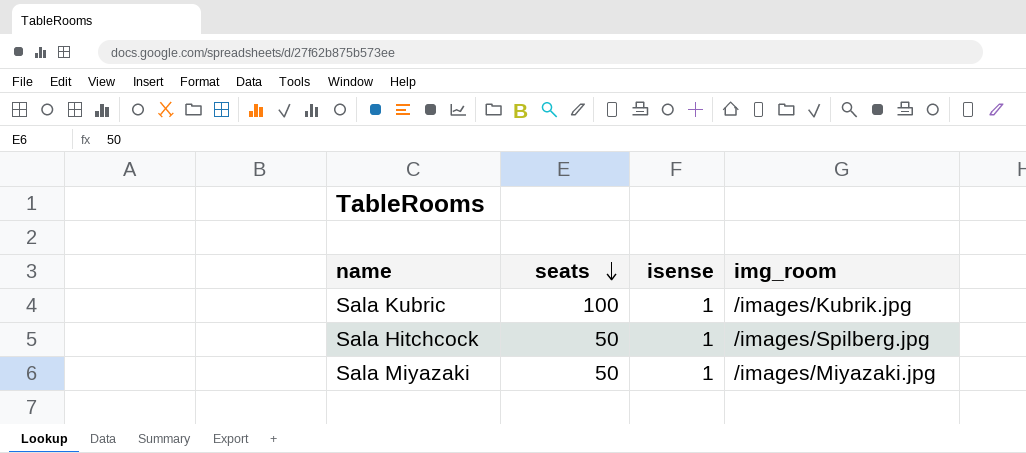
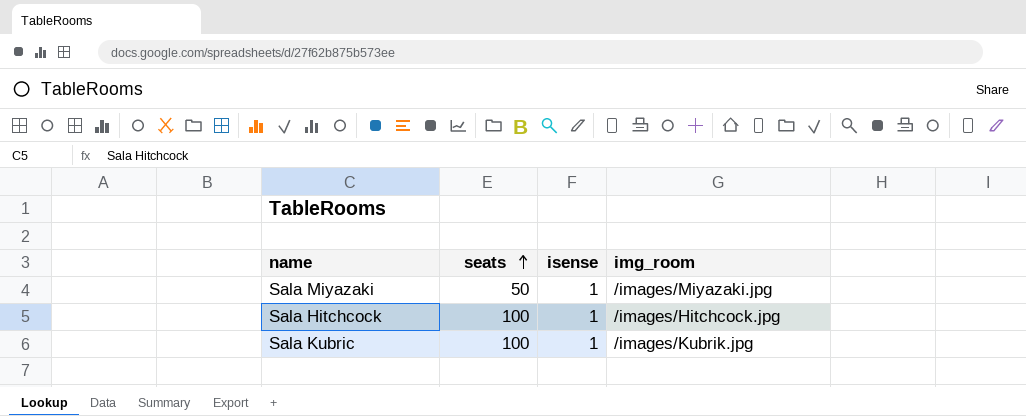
row order: seats descending -> seats ascending
Sala Hitchcock | seats: 50 -> 100
Sala Hitchcock | img_room: /images/Spilberg.jpg -> /images/Hitchcock.jpg

